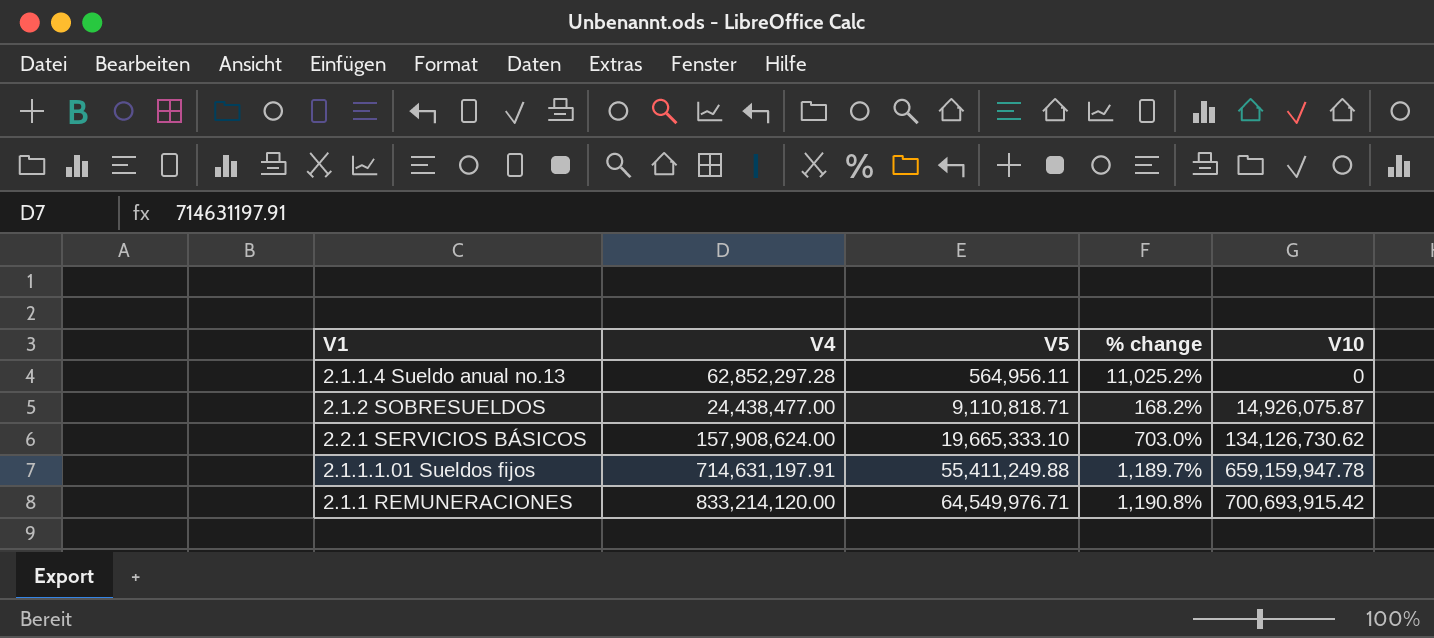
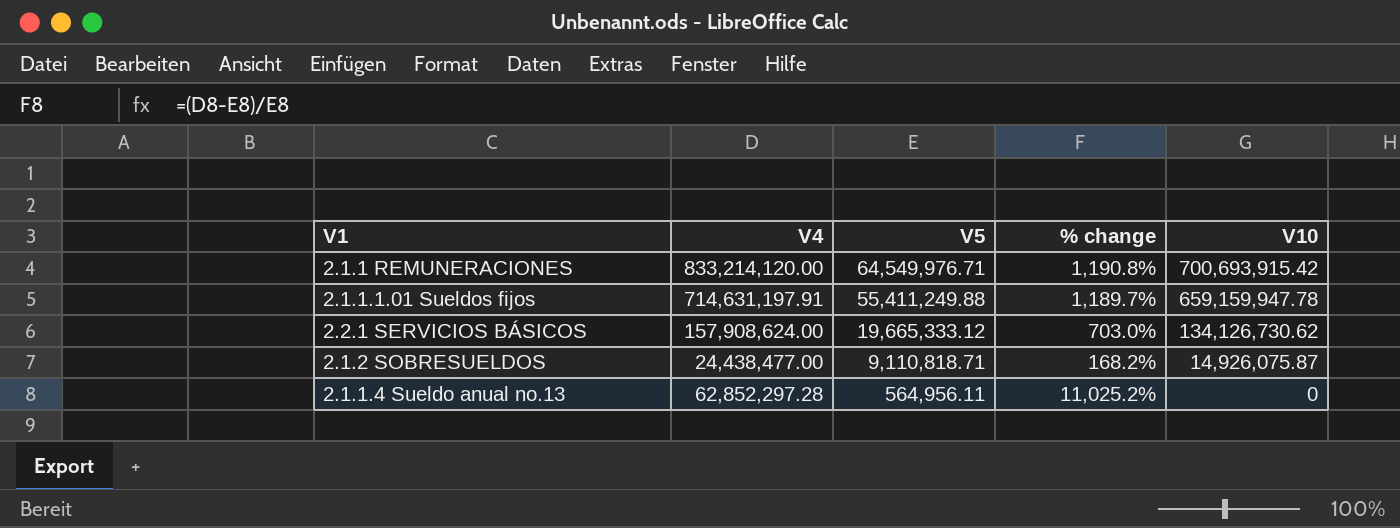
row order: V5 ascending -> V5 descending
2.2.1 SERVICIOS BÁSICOS | V5: 19,665,333.10 -> 19,665,333.12

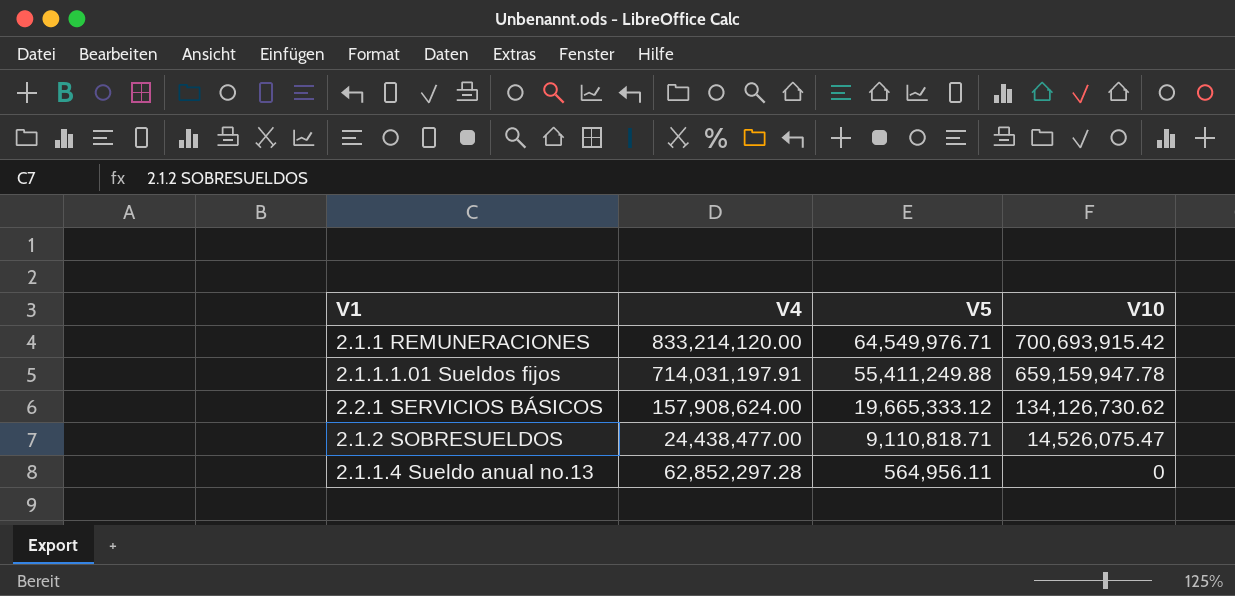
column % change | formula: ([V4] - [V5]) / [V5] -> none
2.1.1.1.01 Sueldos fijos | V4: 714,631,197.91 -> 714,031,197.91
2.1.2 SOBRESUELDOS | V10: 14,926,075.87 -> 14,526,075.47

